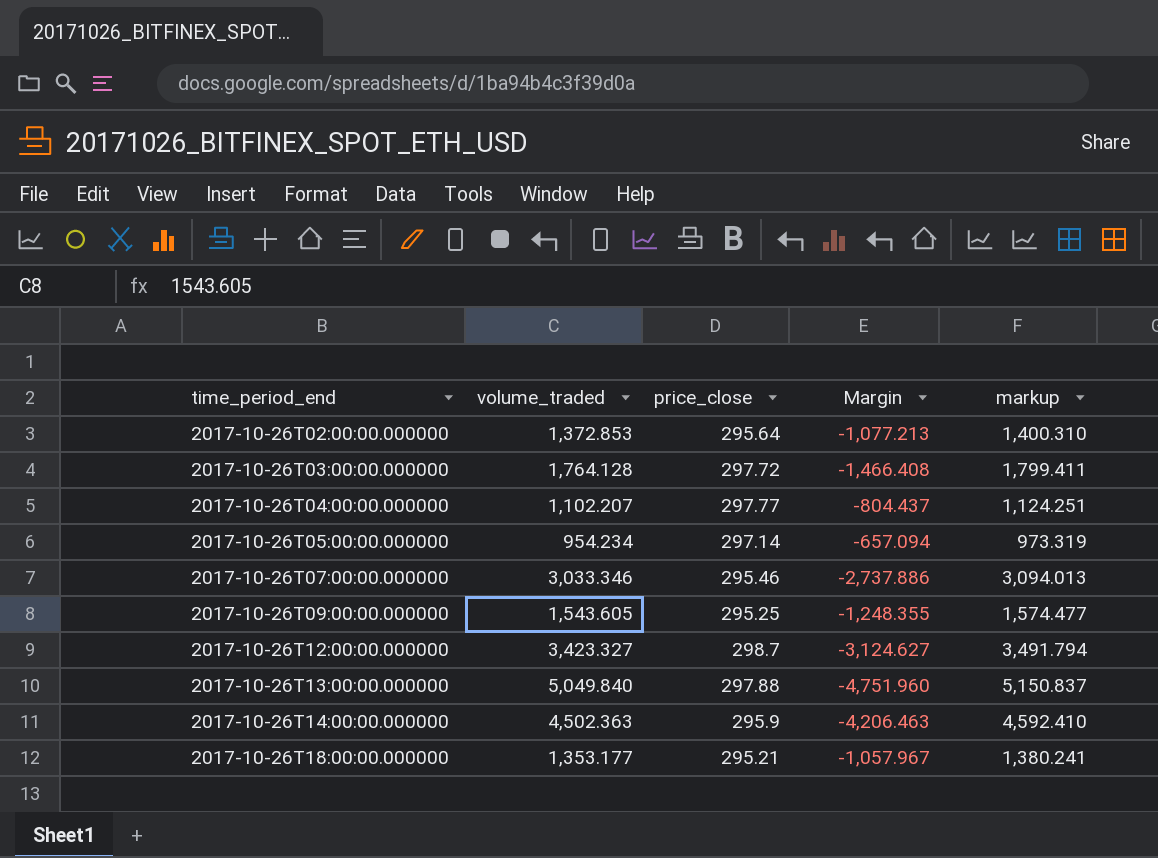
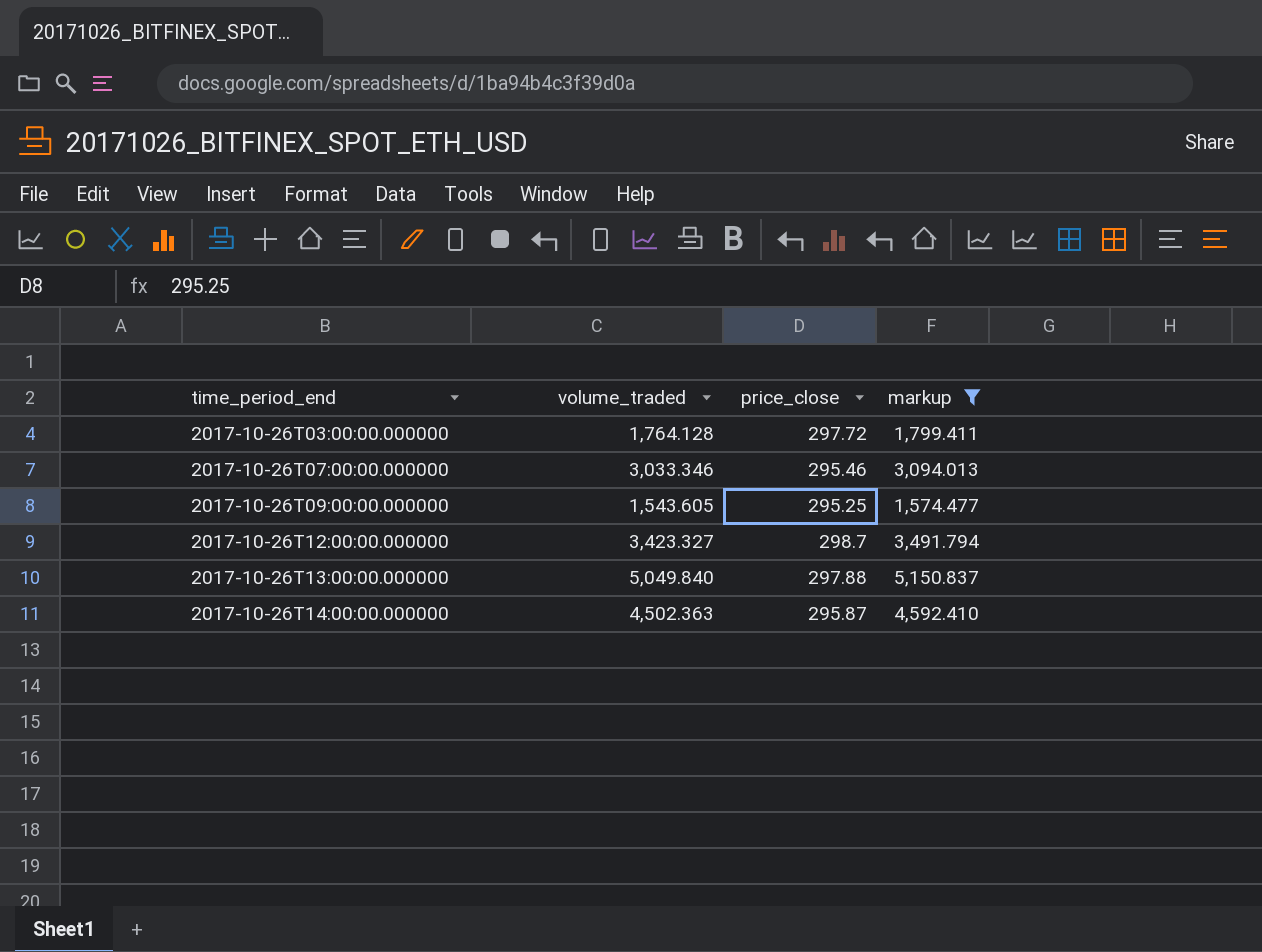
filter: none -> markup >= 1,574.477
column Margin | formula: [price_close] - [volume_traded] -> none
2017-10-26T14:00:00.000000 | price_close: 295.9 -> 295.87

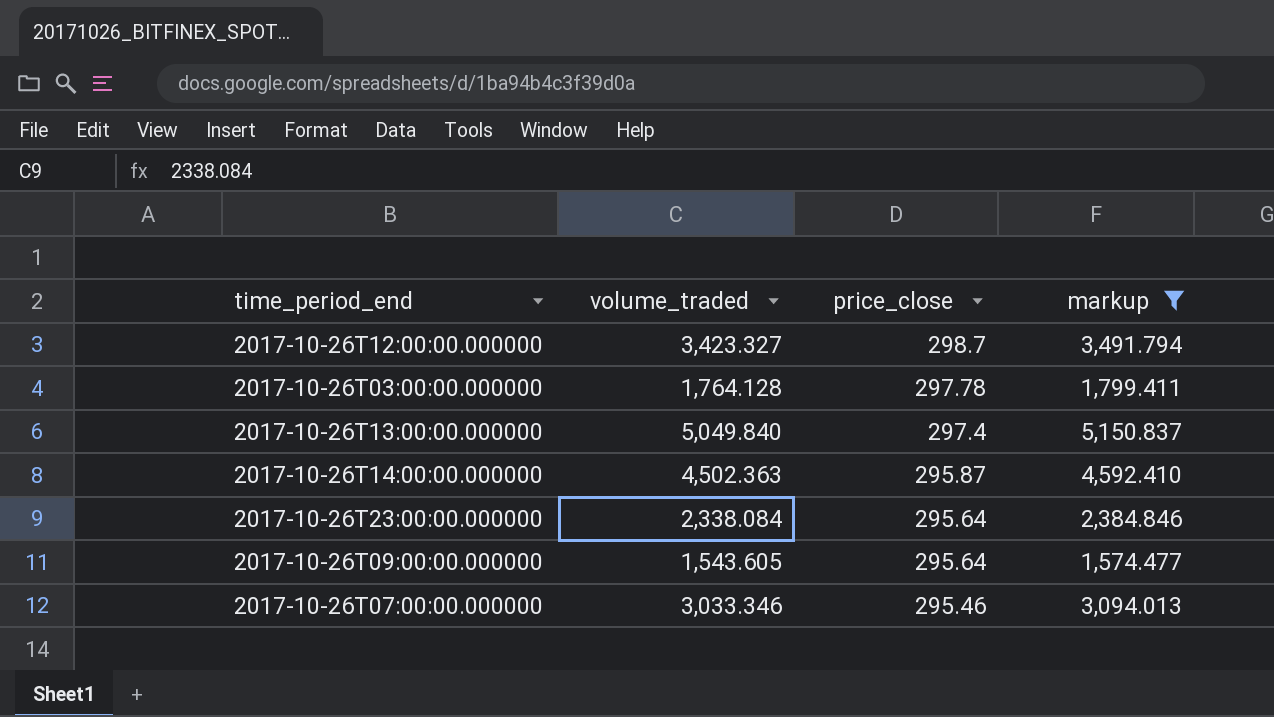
row order: time_period_end ascending -> price_close descending
2017-10-26T03:00:00.000000 | price_close: 297.72 -> 297.78
2017-10-26T13:00:00.000000 | price_close: 297.88 -> 297.4
row 2017-10-26T23:00:00.000000: none -> 2,338.084 | 295.64 | 2,384.846
2017-10-26T09:00:00.000000 | price_close: 295.25 -> 295.64

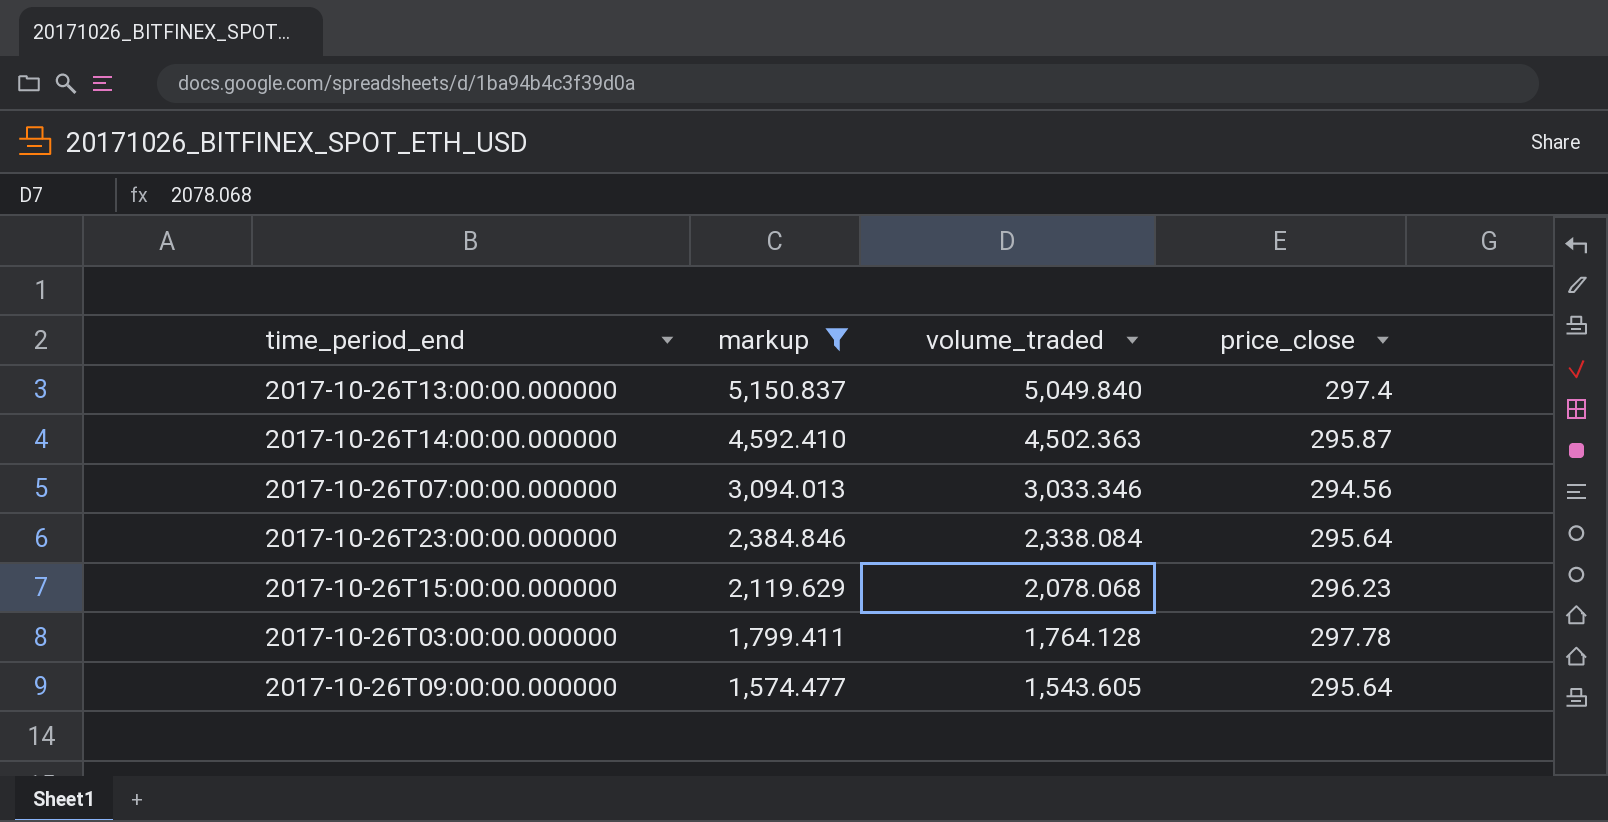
row order: price_close descending -> markup descending
column markup | position: 4 -> 2
row 2017-10-26T12:00:00.000000: 3,423.327 | 298.7 | 3,491.794 -> none
2017-10-26T07:00:00.000000 | price_close: 295.46 -> 294.56
row 2017-10-26T15:00:00.000000: none -> 2,119.629 | 2,078.068 | 296.23

